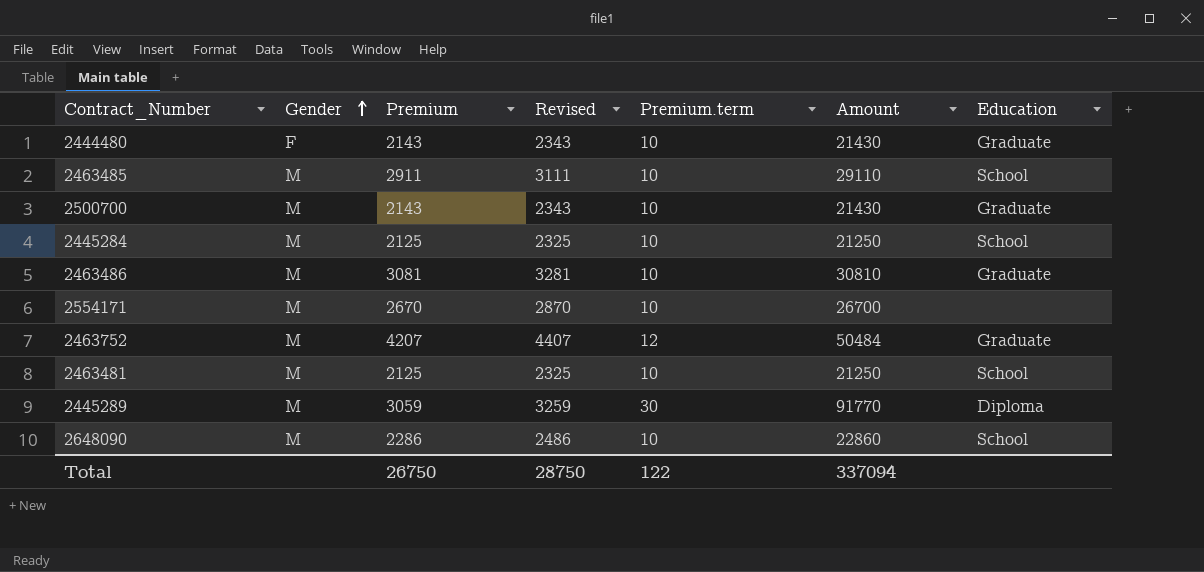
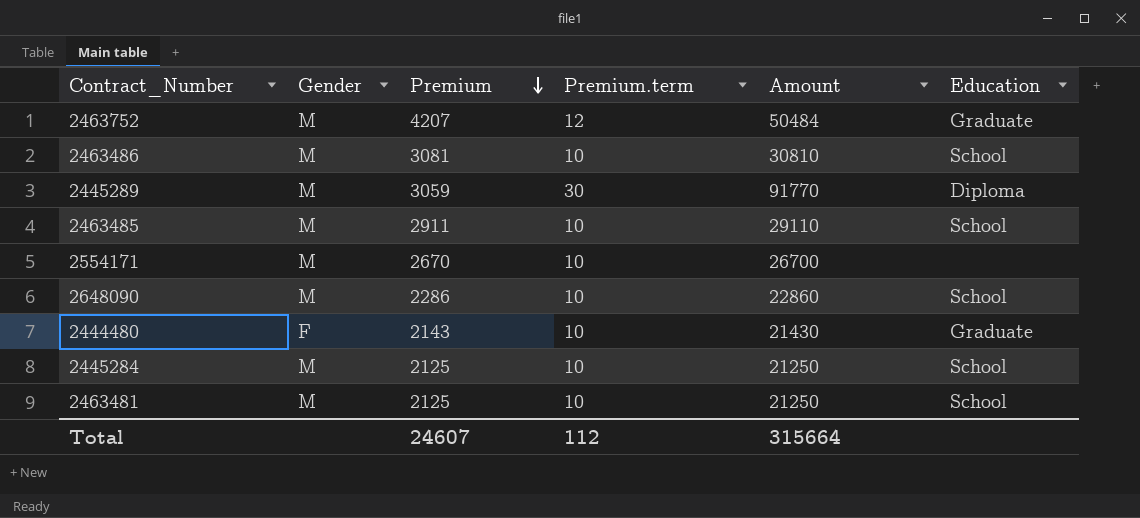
row order: Gender ascending -> Premium descending
column Revised | formula: [Premium] + 200 -> none
row 2500700: M | 2143 | 2343 | 10 | 21430 | Graduate -> none
2463486 | Education: Graduate -> School
Total | Premium: 26750 -> 24607
Total | Premium.term: 122 -> 112
Total | Amount: 337094 -> 315664

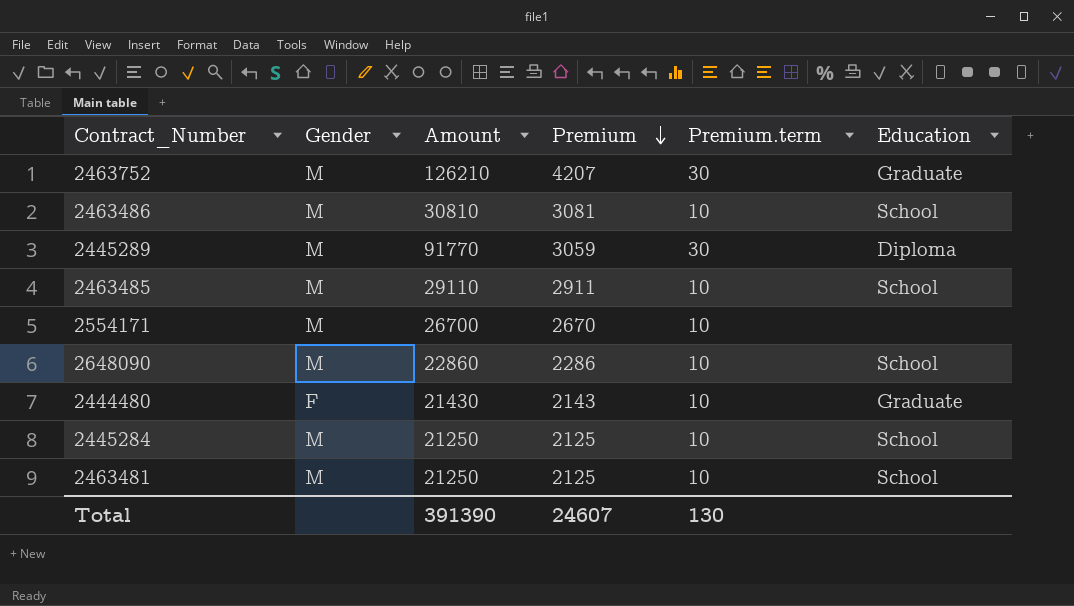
column Amount | position: 5 -> 3
2463752 | Amount: 50484 -> 126210
2463752 | Premium.term: 12 -> 30
Total | Amount: 315664 -> 391390
Total | Premium.term: 112 -> 130

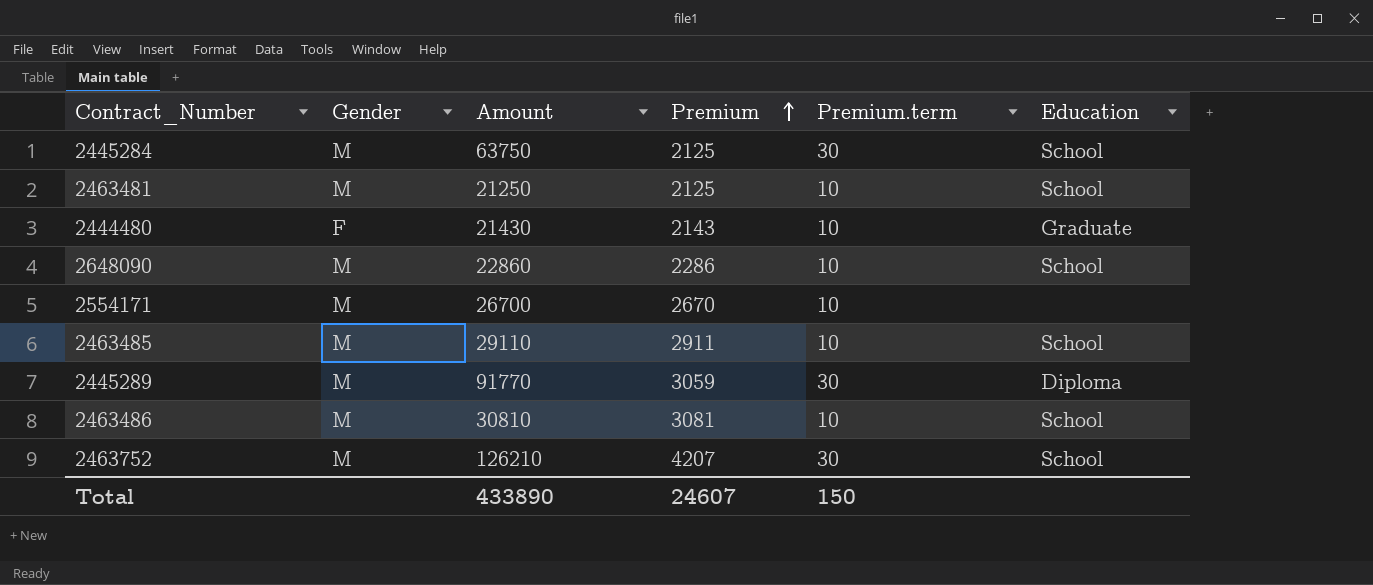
row order: Premium descending -> Premium ascending
2445284 | Amount: 21250 -> 63750
2445284 | Premium.term: 10 -> 30
2463752 | Education: Graduate -> School
Total | Amount: 391390 -> 433890
Total | Premium.term: 130 -> 150

